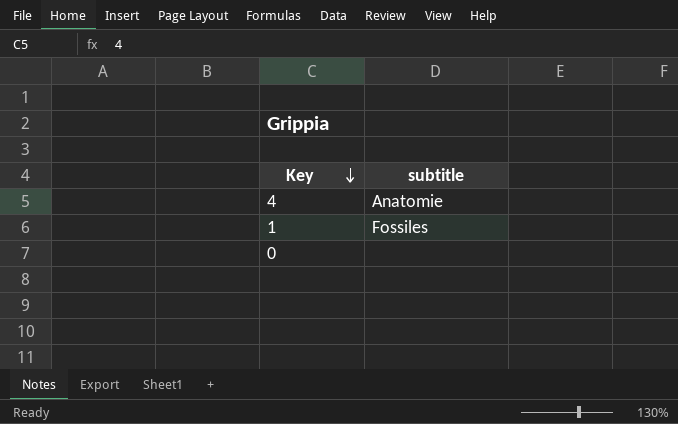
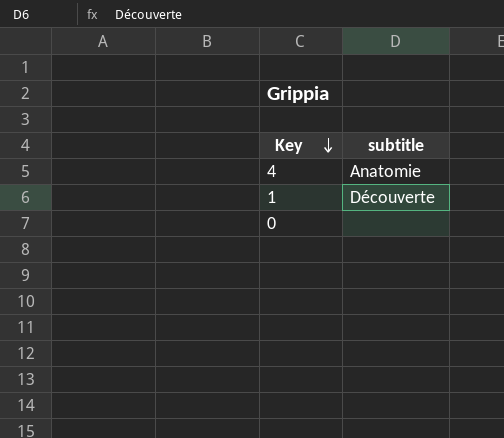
1 | subtitle: Fossiles -> Découverte

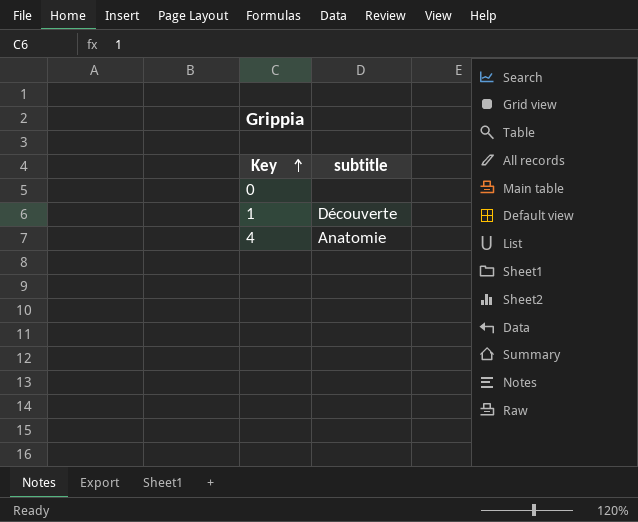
row order: Key descending -> Key ascending

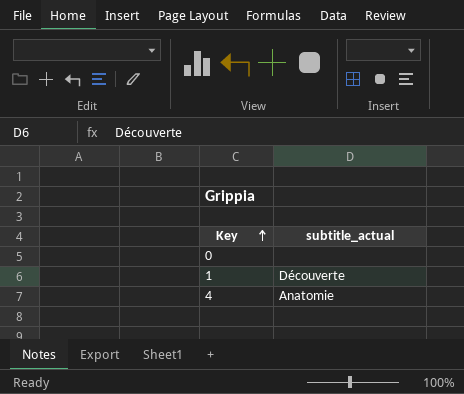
column name: subtitle -> subtitle_actual

